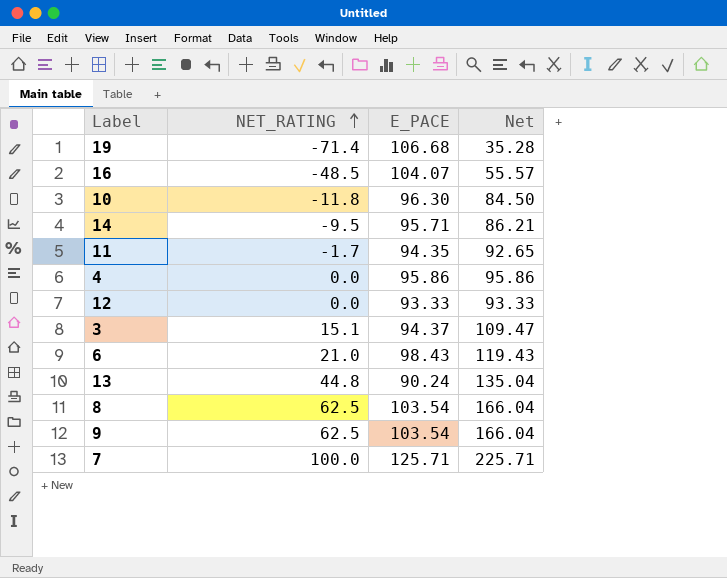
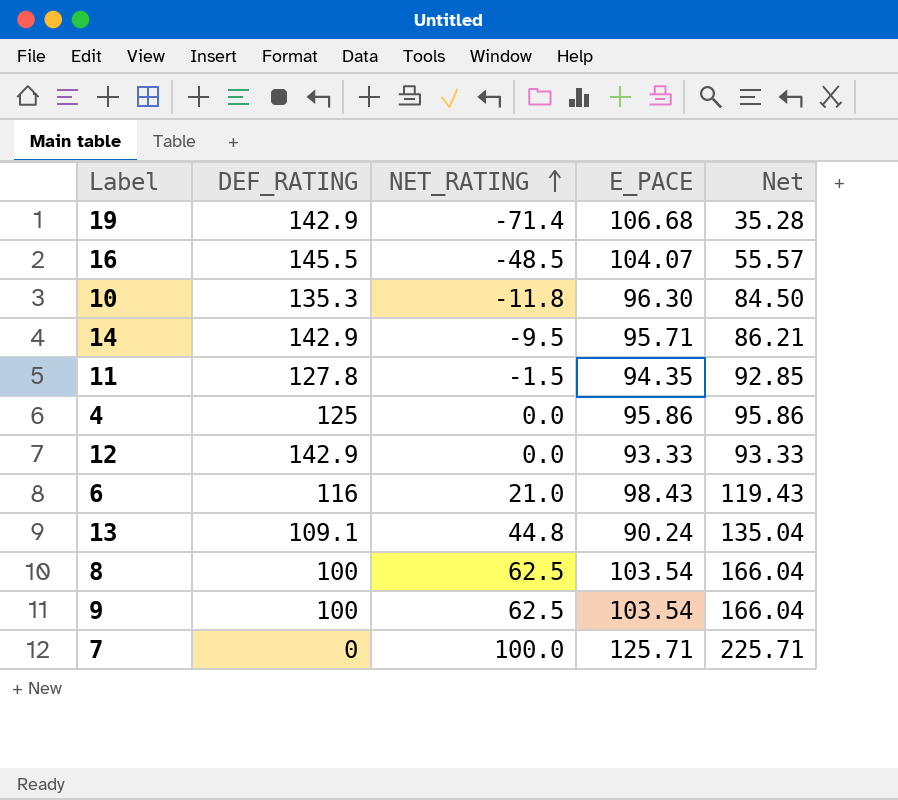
column DEF_RATING | position: none -> 2
row 3: 15.1 | 94.37 | 109.47 -> none
11 | NET_RATING: -1.7 -> -1.5
11 | Net: 92.65 -> 92.85

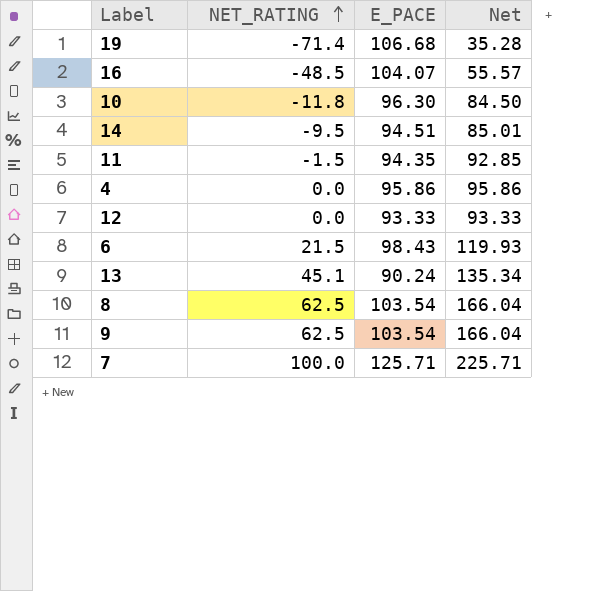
column DEF_RATING | position: 2 -> none
14 | E_PACE: 95.71 -> 94.51
14 | Net: 86.21 -> 85.01
6 | NET_RATING: 21.0 -> 21.5
6 | Net: 119.43 -> 119.93
13 | NET_RATING: 44.8 -> 45.1
13 | Net: 135.04 -> 135.34

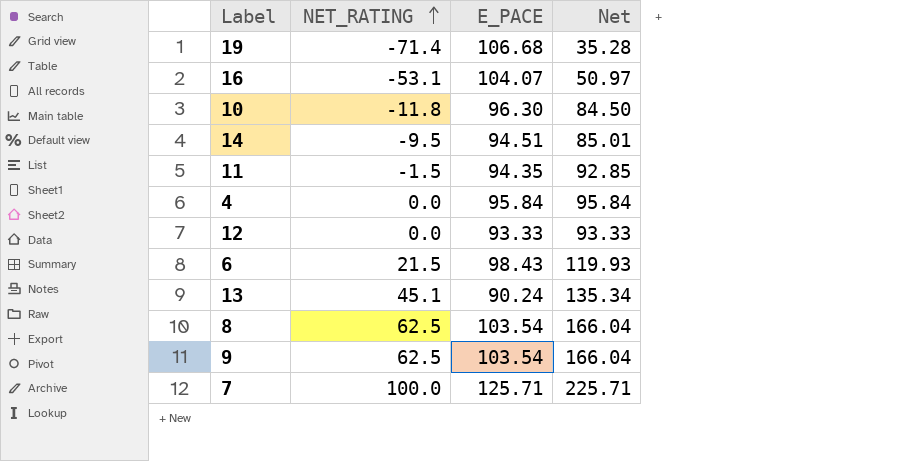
16 | NET_RATING: -48.5 -> -53.1
16 | Net: 55.57 -> 50.97
4 | E_PACE: 95.86 -> 95.84
4 | Net: 95.86 -> 95.84

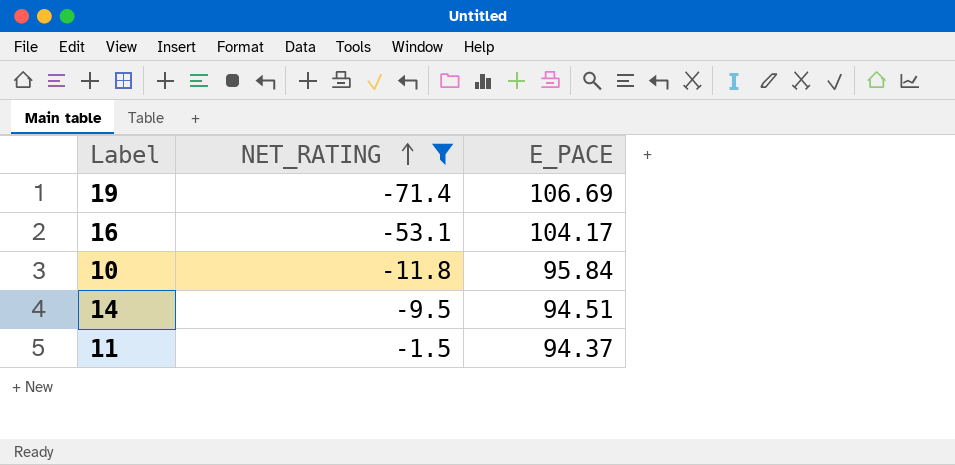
filter: none -> NET_RATING <= -1.5
column Net | formula: [NET_RATING] + [E_PACE] -> none
19 | E_PACE: 106.68 -> 106.69
16 | E_PACE: 104.07 -> 104.17
10 | E_PACE: 96.30 -> 95.84
11 | E_PACE: 94.35 -> 94.37

